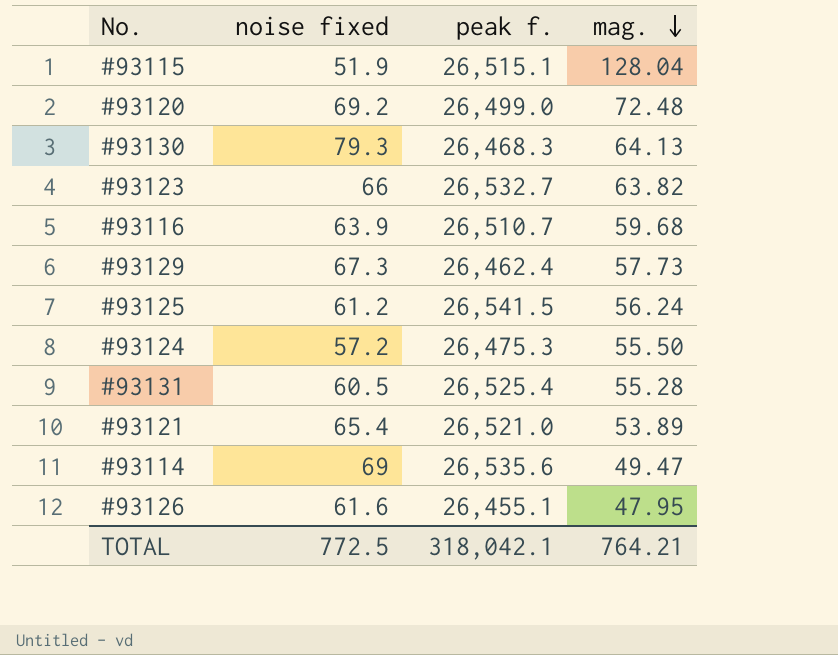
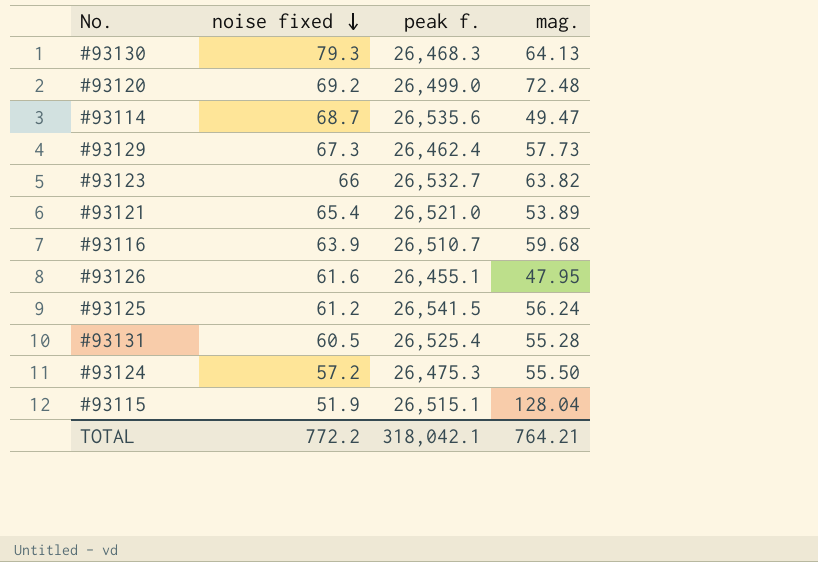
row order: mag. descending -> noise fixed descending
#93114 | noise fixed: 69 -> 68.7
TOTAL | noise fixed: 772.5 -> 772.2

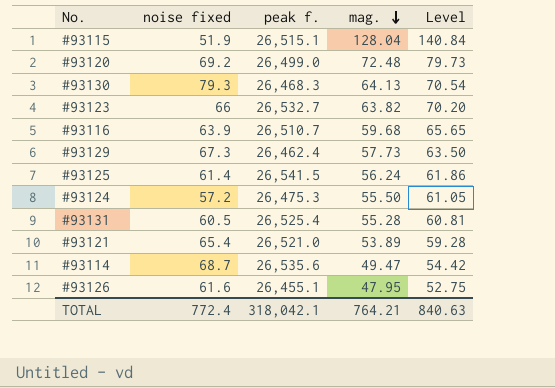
row order: noise fixed descending -> mag. descending
column Level | formula: none -> [mag.] * 1.1
#93125 | noise fixed: 61.2 -> 61.4
TOTAL | noise fixed: 772.2 -> 772.4

